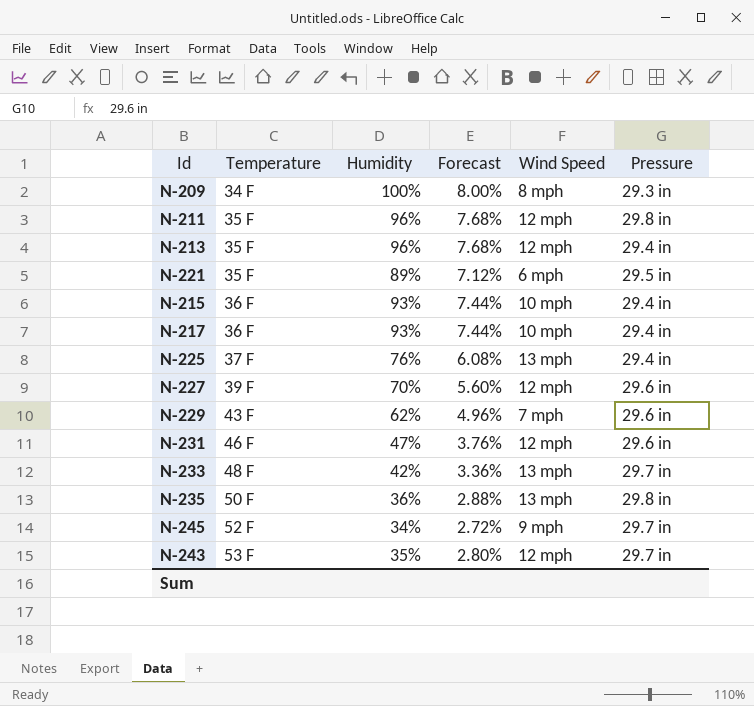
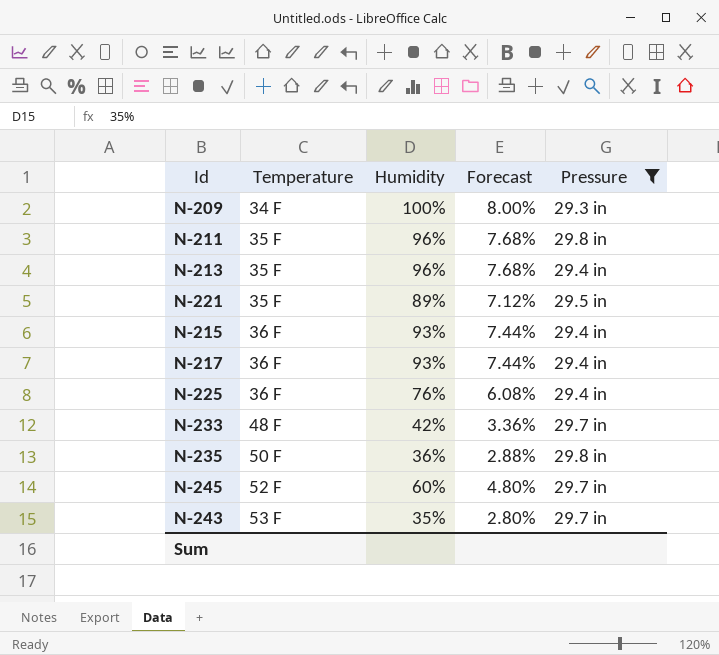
filter: none -> Pressure != 29.6 in
column Wind Speed | position: 5 -> none
N-225 | Temperature: 37 F -> 36 F
N-245 | Humidity: 34% -> 60%
N-245 | Forecast: 2.72% -> 4.80%

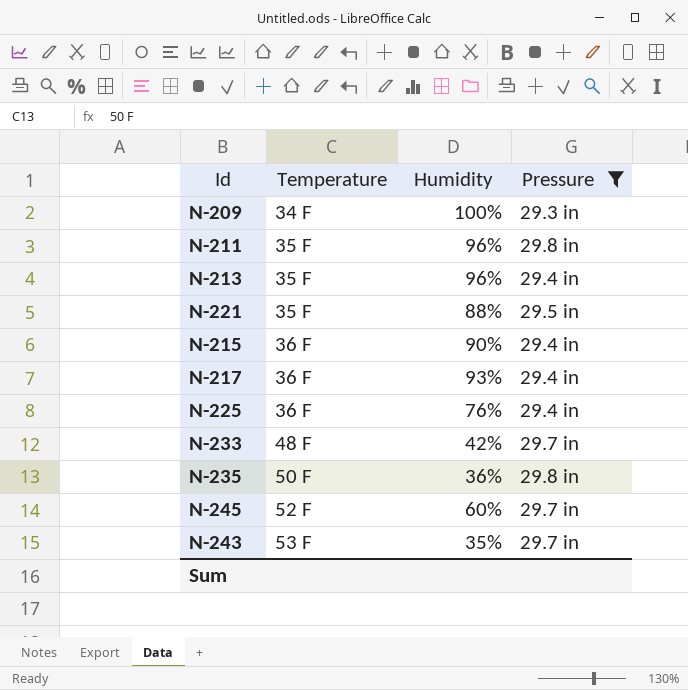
column Forecast | formula: [Humidity] * 0.08 -> none
N-221 | Humidity: 89% -> 88%
N-215 | Humidity: 93% -> 90%

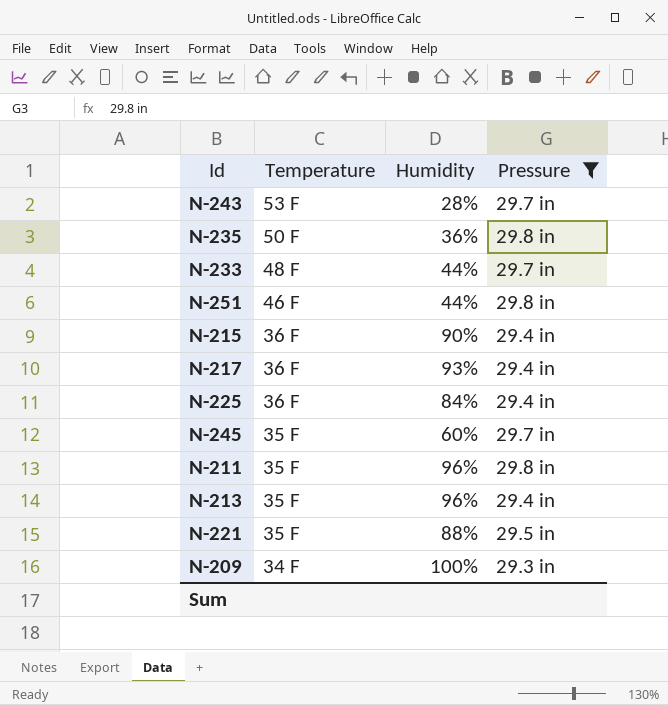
row order: Temperature ascending -> Temperature descending
N-243 | Humidity: 35% -> 28%
N-233 | Humidity: 42% -> 44%
row N-251: none -> 46 F | 44% | 29.8 in
N-225 | Humidity: 76% -> 84%
N-245 | Temperature: 52 F -> 35 F

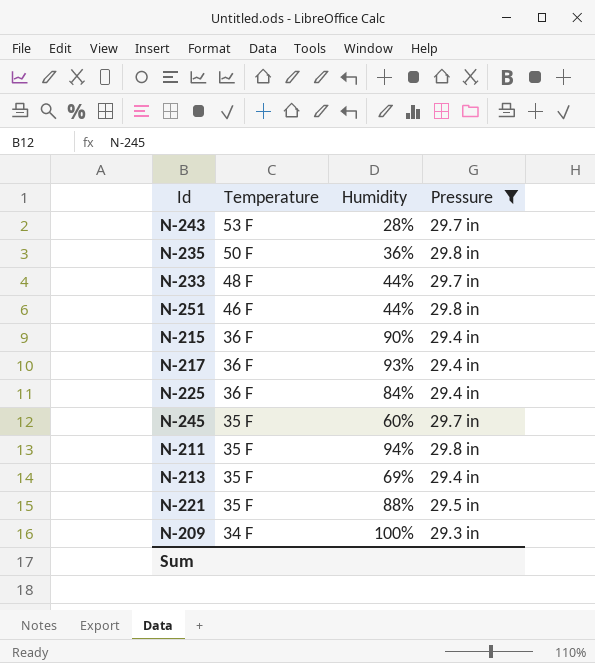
N-211 | Humidity: 96% -> 94%
N-213 | Humidity: 96% -> 69%

